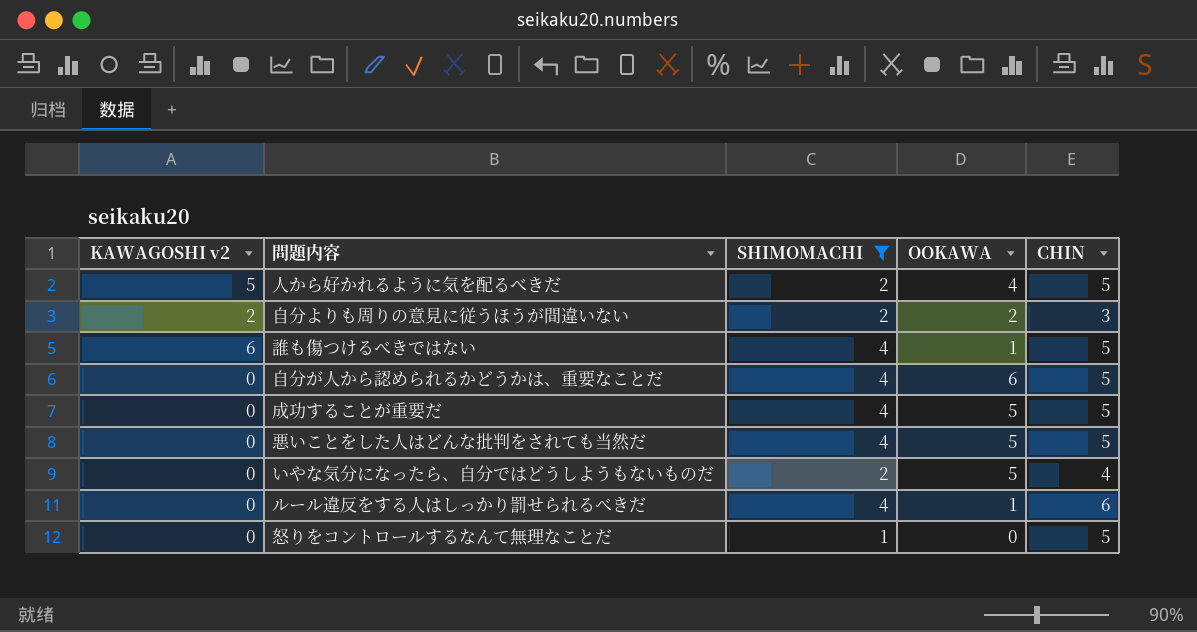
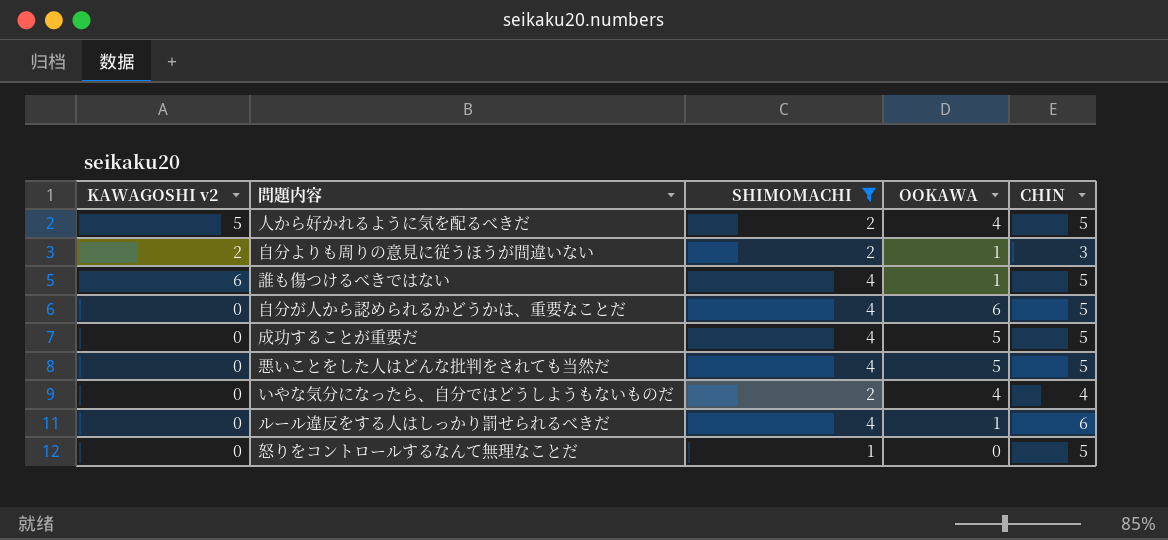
自分よりも周りの意見に従うほうが間違いない | OOKAWA: 2 -> 1
いやな気分になったら、自分ではどうしようもないものだ | OOKAWA: 5 -> 4

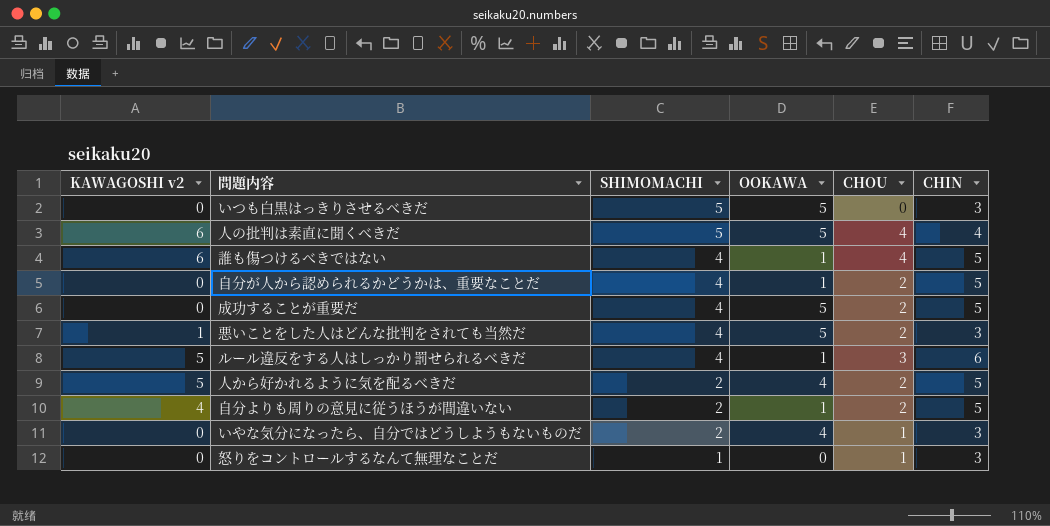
filter: SHIMOMACHI != 5 -> none
row order: none -> SHIMOMACHI descending
column CHOU | position: none -> 5
自分が人から認められるかどうかは、重要なことだ | OOKAWA: 6 -> 1
悪いことをした人はどんな批判をされても当然だ | KAWAGOSHI v2: 0 -> 1
悪いことをした人はどんな批判をされても当然だ | CHIN: 5 -> 3
ルール違反をする人はしっかり罰せられるべきだ | KAWAGOSHI v2: 0 -> 5
自分よりも周りの意見に従うほうが間違いない | KAWAGOSHI v2: 2 -> 4
自分よりも周りの意見に従うほうが間違いない | CHIN: 3 -> 5
いやな気分になったら、自分ではどうしようもないものだ | CHIN: 4 -> 3
怒りをコントロールするなんて無理なことだ | CHIN: 5 -> 3

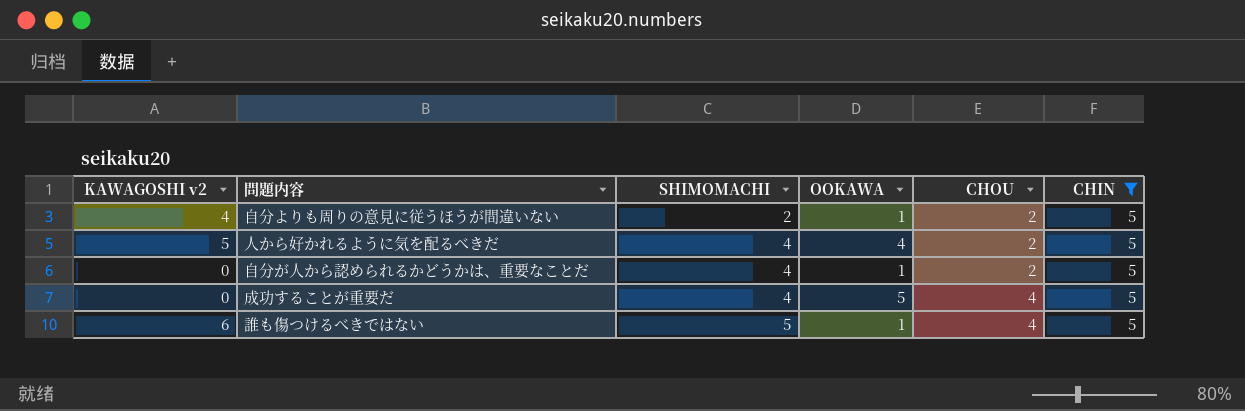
filter: none -> CHIN = 5
row order: SHIMOMACHI descending -> SHIMOMACHI ascending
人から好かれるように気を配るべきだ | SHIMOMACHI: 2 -> 4
成功することが重要だ | CHOU: 2 -> 4
誰も傷つけるべきではない | SHIMOMACHI: 4 -> 5

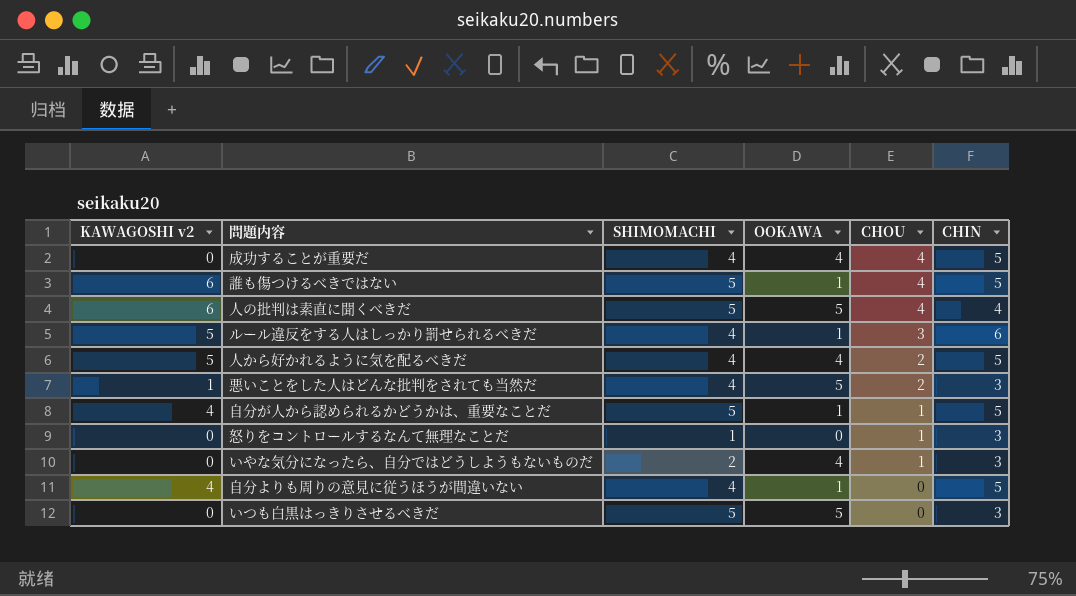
filter: CHIN = 5 -> none
row order: SHIMOMACHI ascending -> CHOU descending
成功することが重要だ | OOKAWA: 5 -> 4
自分が人から認められるかどうかは、重要なことだ | KAWAGOSHI v2: 0 -> 4
自分が人から認められるかどうかは、重要なことだ | SHIMOMACHI: 4 -> 5
自分が人から認められるかどうかは、重要なことだ | CHOU: 2 -> 1
自分よりも周りの意見に従うほうが間違いない | SHIMOMACHI: 2 -> 4
自分よりも周りの意見に従うほうが間違いない | CHOU: 2 -> 0

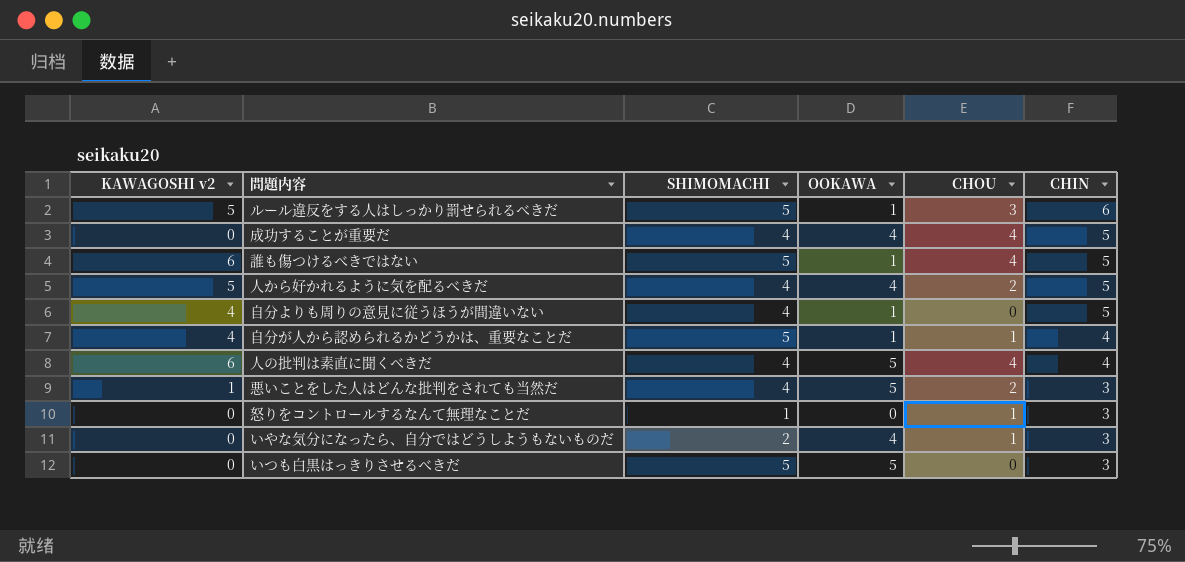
row order: CHOU descending -> CHIN descending
ルール違反をする人はしっかり罰せられるべきだ | SHIMOMACHI: 4 -> 5
自分が人から認められるかどうかは、重要なことだ | CHIN: 5 -> 4
人の批判は素直に聞くべきだ | SHIMOMACHI: 5 -> 4

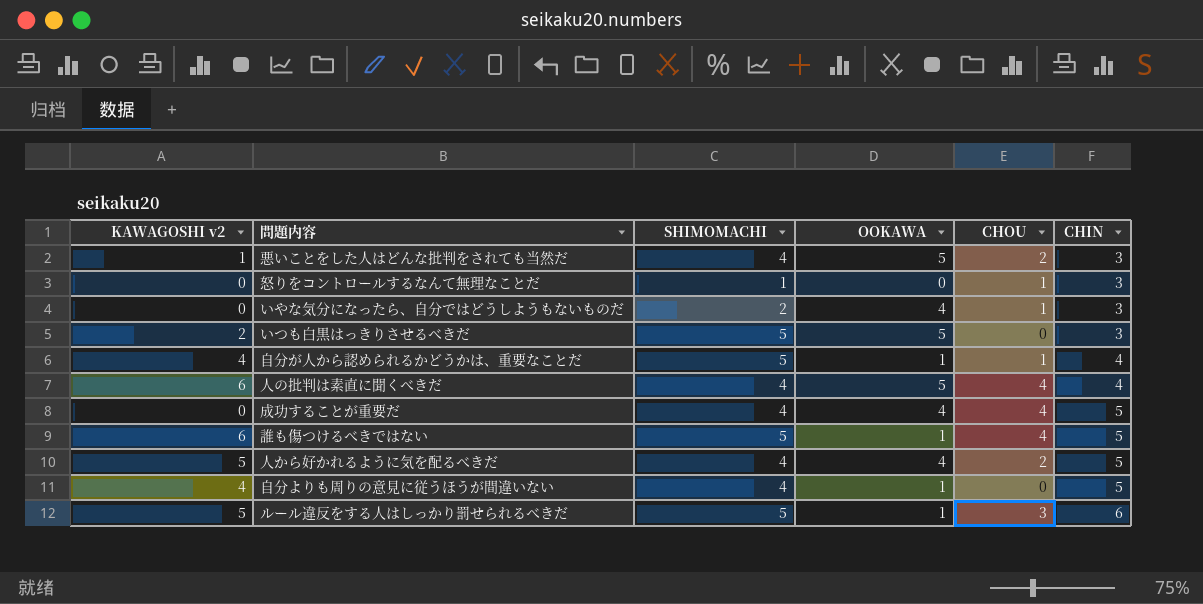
row order: CHIN descending -> CHIN ascending
いつも白黒はっきりさせるべきだ | KAWAGOSHI v2: 0 -> 2

